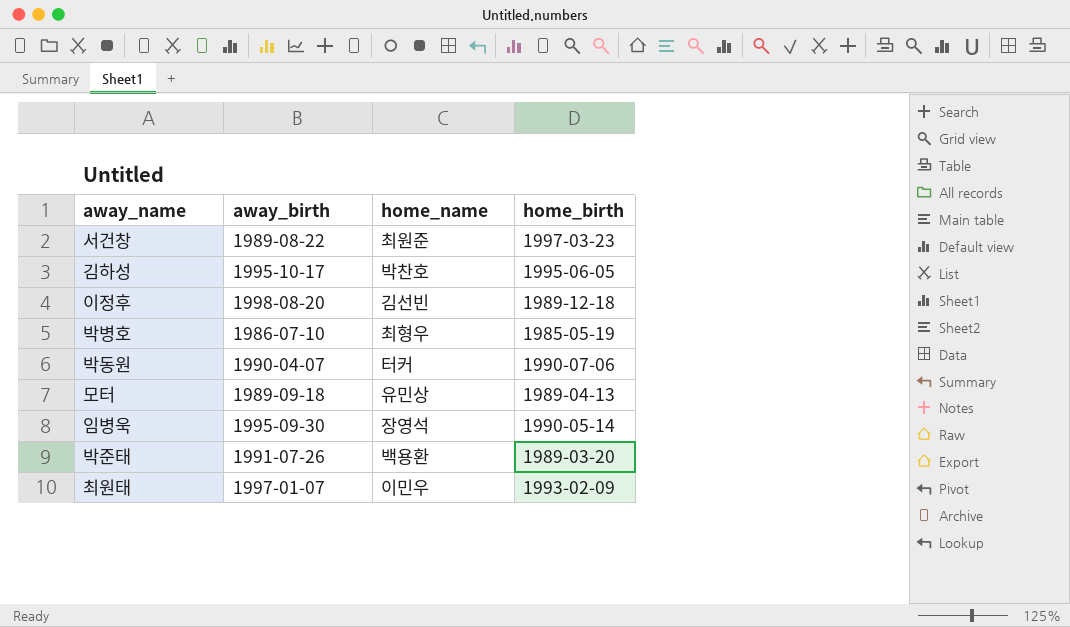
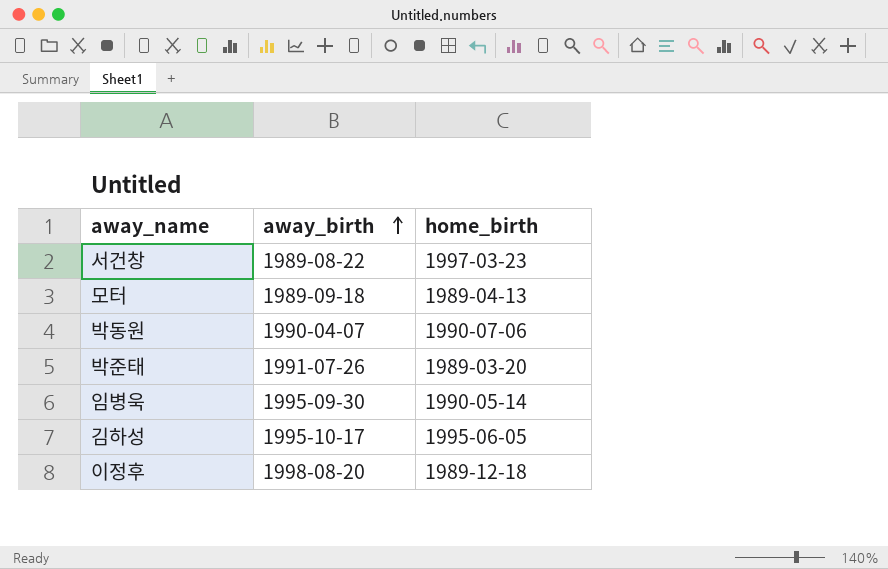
row order: none -> away_birth ascending
column home_name | position: 3 -> none
row 박병호: 1986-07-10 | 최형우 | 1985-05-19 -> none
row 최원태: 1997-01-07 | 이민우 | 1993-02-09 -> none

